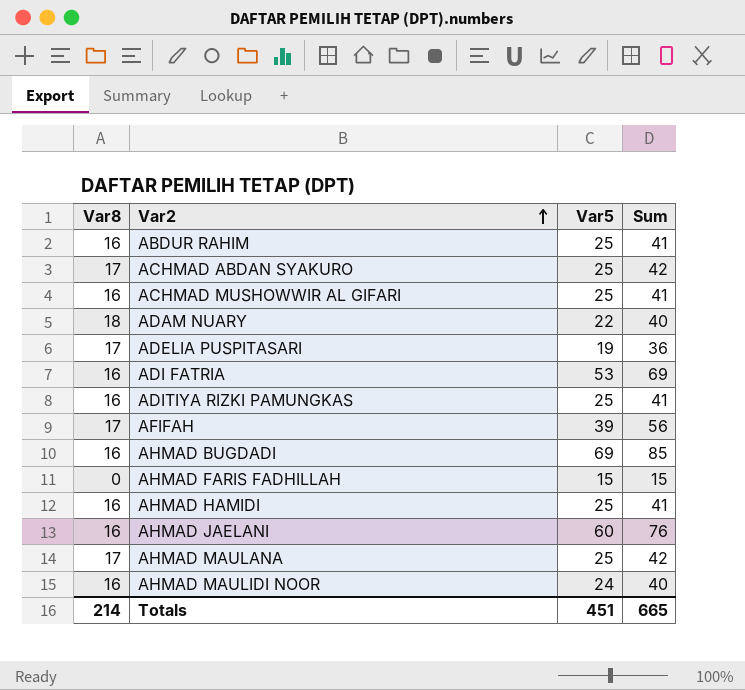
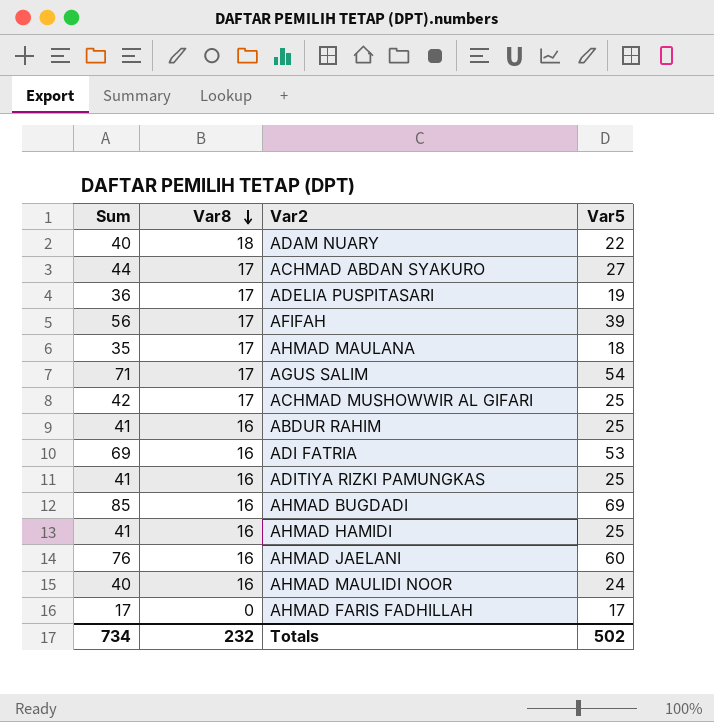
row order: Var2 ascending -> Var8 descending
column Sum | position: 4 -> 1
ACHMAD ABDAN SYAKURO | Sum: 42 -> 44
ACHMAD ABDAN SYAKURO | Var5: 25 -> 27
AHMAD MAULANA | Sum: 42 -> 35
AHMAD MAULANA | Var5: 25 -> 18
row AGUS SALIM: none -> 71 | 17 | 54
ACHMAD MUSHOWWIR AL GIFARI | Sum: 41 -> 42
ACHMAD MUSHOWWIR AL GIFARI | Var8: 16 -> 17
AHMAD FARIS FADHILLAH | Sum: 15 -> 17
AHMAD FARIS FADHILLAH | Var5: 15 -> 17
Totals | Sum: 665 -> 734
Totals | Var8: 214 -> 232
Totals | Var5: 451 -> 502

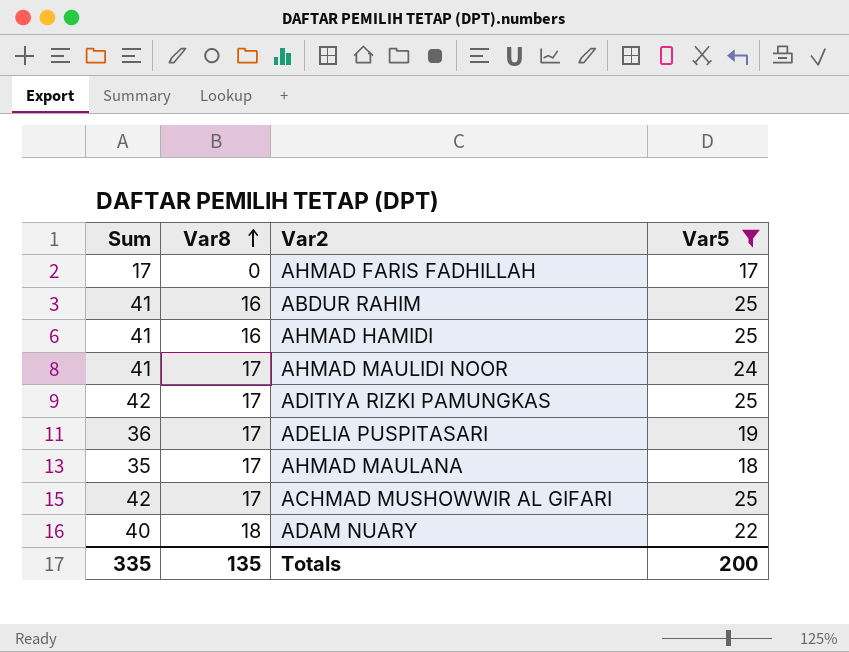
filter: none -> Var5 <= 25
row order: Var8 descending -> Var8 ascending
AHMAD MAULIDI NOOR | Sum: 40 -> 41
AHMAD MAULIDI NOOR | Var8: 16 -> 17
ADITIYA RIZKI PAMUNGKAS | Sum: 41 -> 42
ADITIYA RIZKI PAMUNGKAS | Var8: 16 -> 17
Totals | Sum: 734 -> 335
Totals | Var8: 232 -> 135
Totals | Var5: 502 -> 200

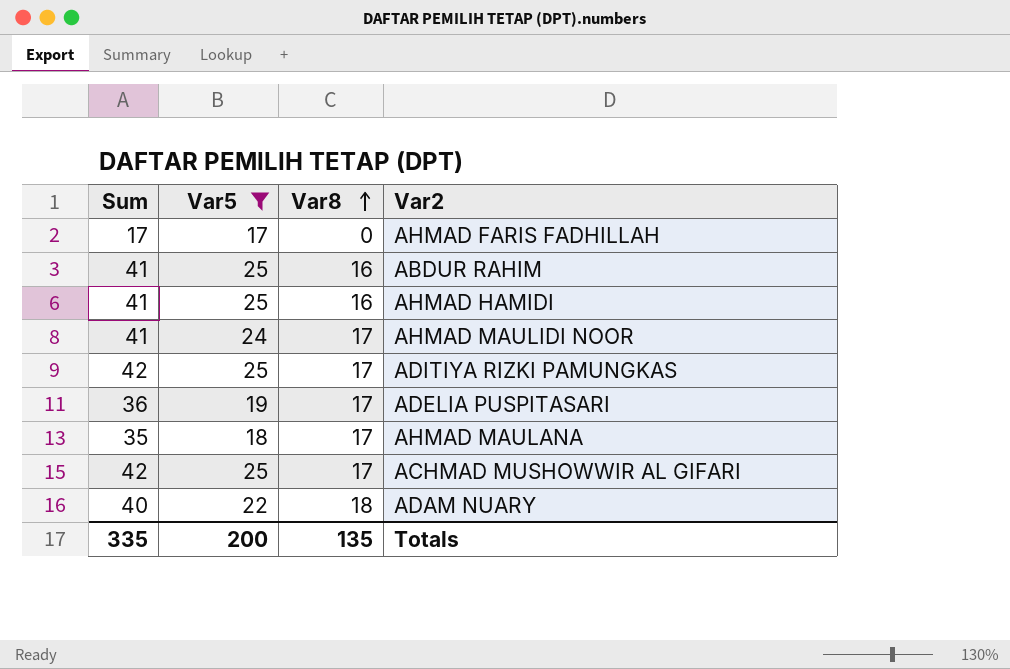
column Var5 | position: 4 -> 2

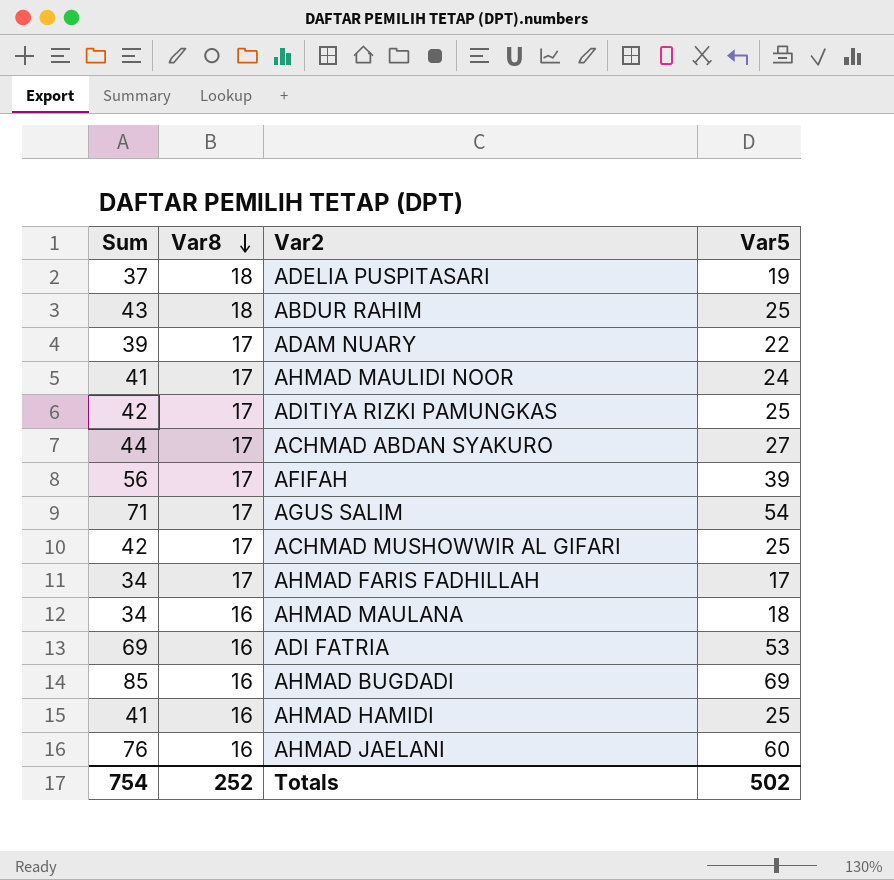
filter: Var5 <= 25 -> none
row order: Var8 ascending -> Var8 descending
column Var5 | position: 2 -> 4
ADELIA PUSPITASARI | Sum: 36 -> 37
ADELIA PUSPITASARI | Var8: 17 -> 18
ABDUR RAHIM | Sum: 41 -> 43
ABDUR RAHIM | Var8: 16 -> 18
ADAM NUARY | Sum: 40 -> 39
ADAM NUARY | Var8: 18 -> 17
AHMAD FARIS FADHILLAH | Sum: 17 -> 34
AHMAD FARIS FADHILLAH | Var8: 0 -> 17
AHMAD MAULANA | Sum: 35 -> 34
AHMAD MAULANA | Var8: 17 -> 16
Totals | Sum: 335 -> 754
Totals | Var8: 135 -> 252
Totals | Var5: 200 -> 502

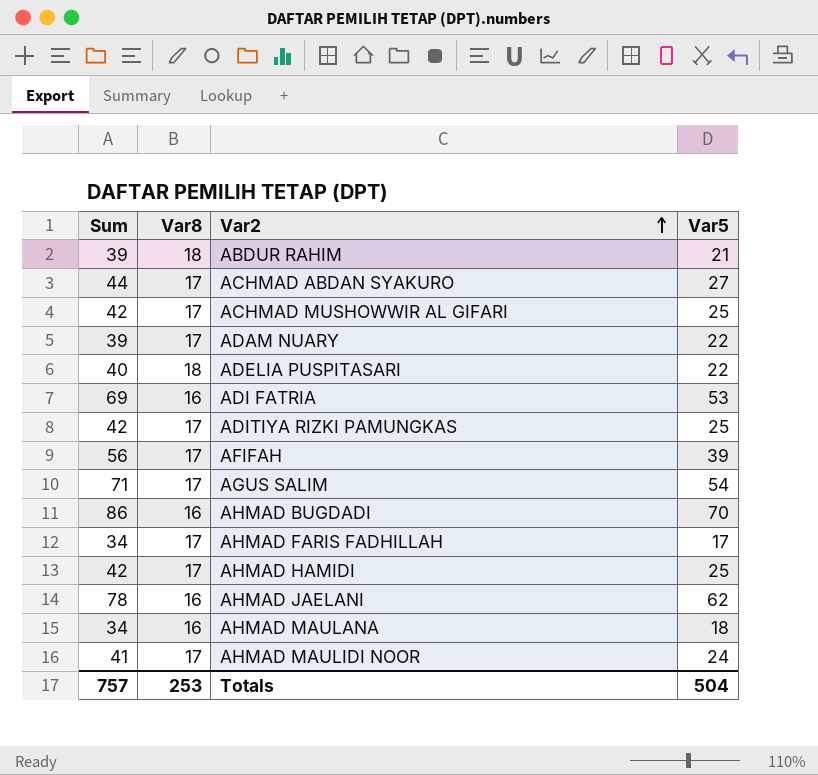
row order: Var8 descending -> Var2 ascending
ABDUR RAHIM | Sum: 43 -> 39
ABDUR RAHIM | Var5: 25 -> 21
ADELIA PUSPITASARI | Sum: 37 -> 40
ADELIA PUSPITASARI | Var5: 19 -> 22
AHMAD BUGDADI | Sum: 85 -> 86
AHMAD BUGDADI | Var5: 69 -> 70
AHMAD HAMIDI | Sum: 41 -> 42
AHMAD HAMIDI | Var8: 16 -> 17
AHMAD JAELANI | Sum: 76 -> 78
AHMAD JAELANI | Var5: 60 -> 62
Totals | Sum: 754 -> 757
Totals | Var8: 252 -> 253
Totals | Var5: 502 -> 504

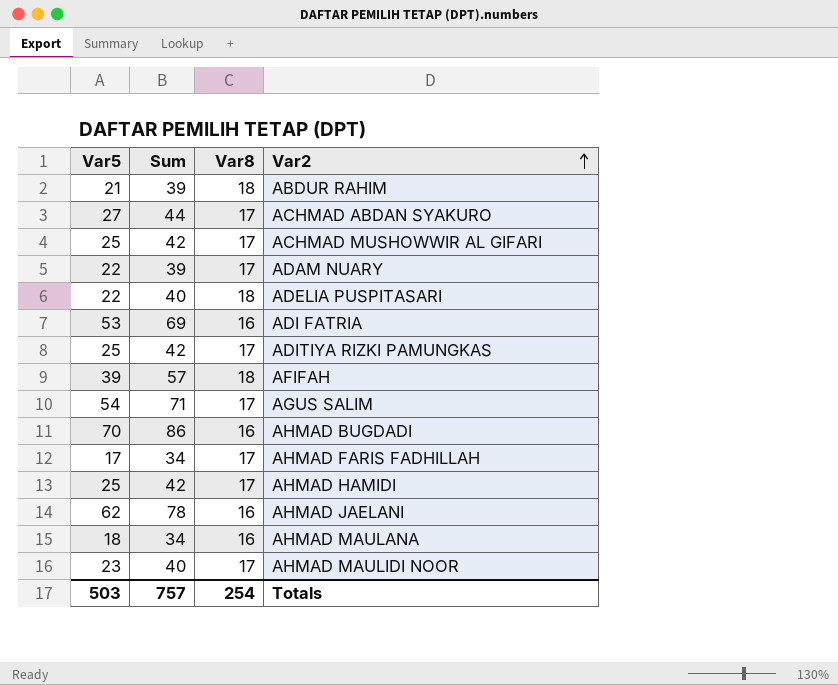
column Var5 | position: 4 -> 1
AFIFAH | Sum: 56 -> 57
AFIFAH | Var8: 17 -> 18
AHMAD MAULIDI NOOR | Var5: 24 -> 23
AHMAD MAULIDI NOOR | Sum: 41 -> 40
Totals | Var5: 504 -> 503
Totals | Var8: 253 -> 254

